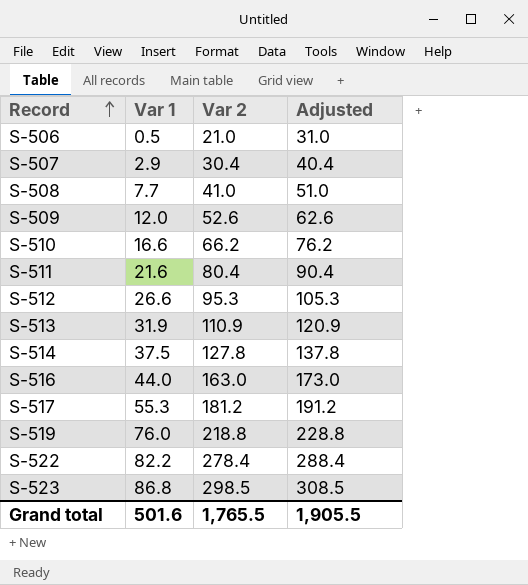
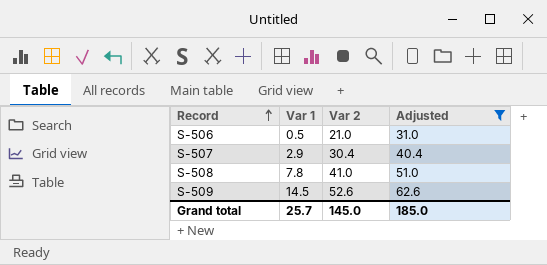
filter: none -> Adjusted <= 62.6
S-508 | Var 1: 7.7 -> 7.8
S-509 | Var 1: 12.0 -> 14.5
Grand total | Var 1: 501.6 -> 25.7
Grand total | Var 2: 1,765.5 -> 145.0
Grand total | Adjusted: 1,905.5 -> 185.0

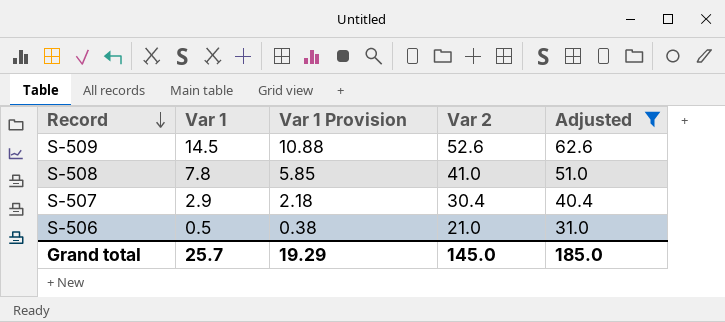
row order: Record ascending -> Record descending
column Var 1 Provision | formula: none -> [Var 1] * 0.75

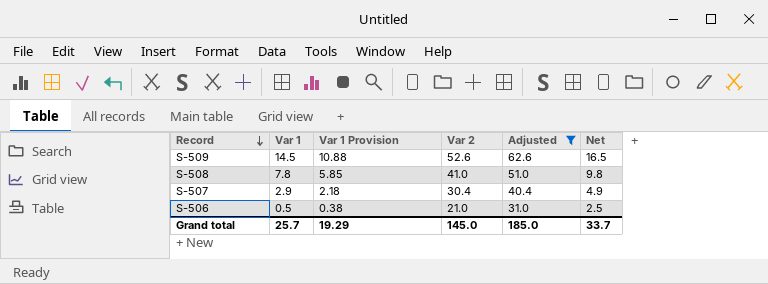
column Net | formula: none -> [Var 1] + 2

